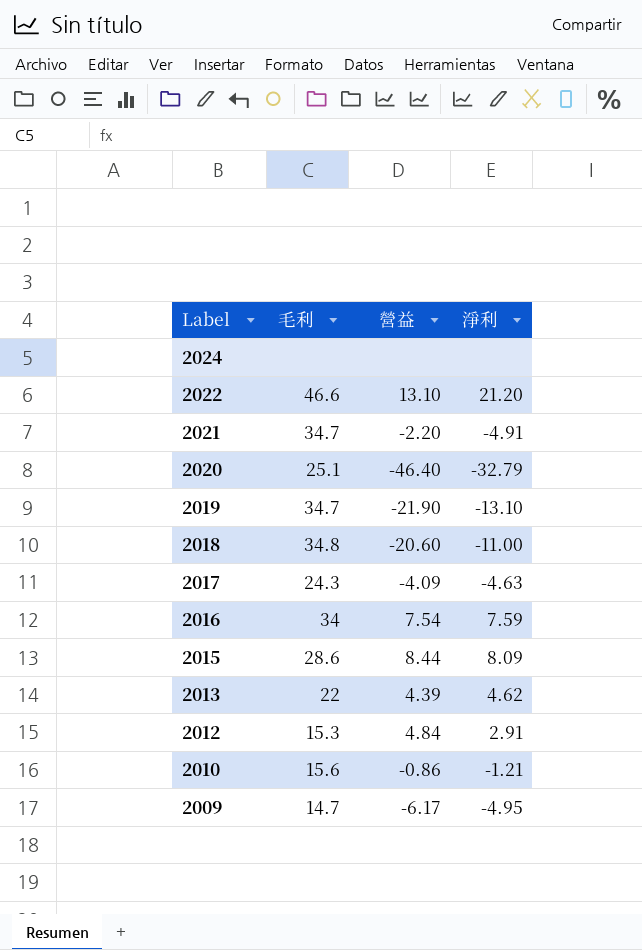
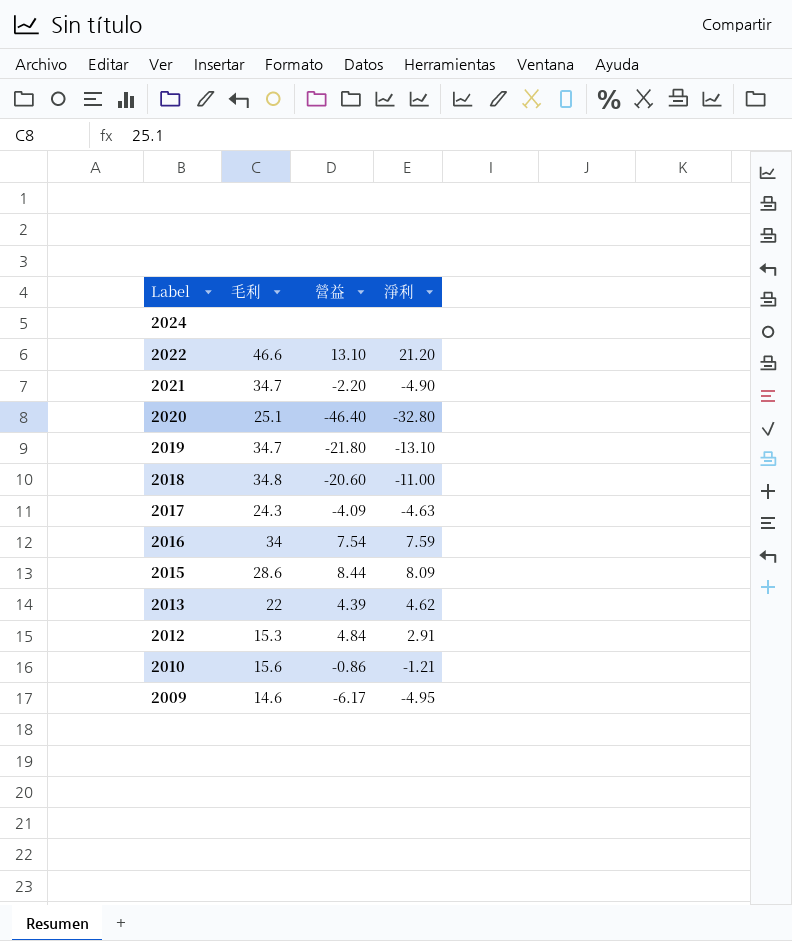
2021 | 淨利: -4.91 -> -4.90
2020 | 淨利: -32.79 -> -32.80
2019 | 營益: -21.90 -> -21.80
2009 | 毛利: 14.7 -> 14.6

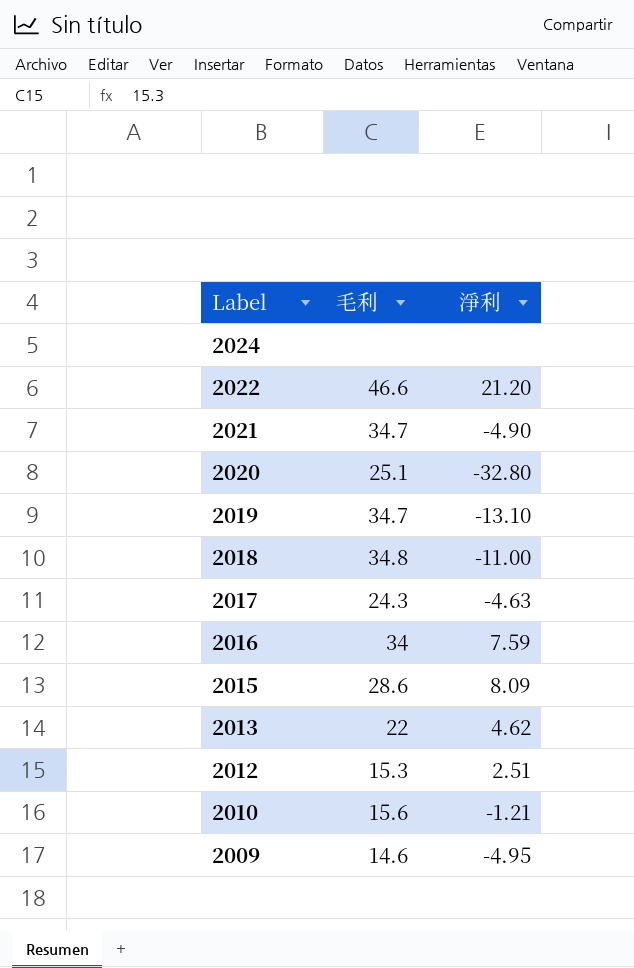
column 營益 | position: 3 -> none
2012 | 淨利: 2.91 -> 2.51

